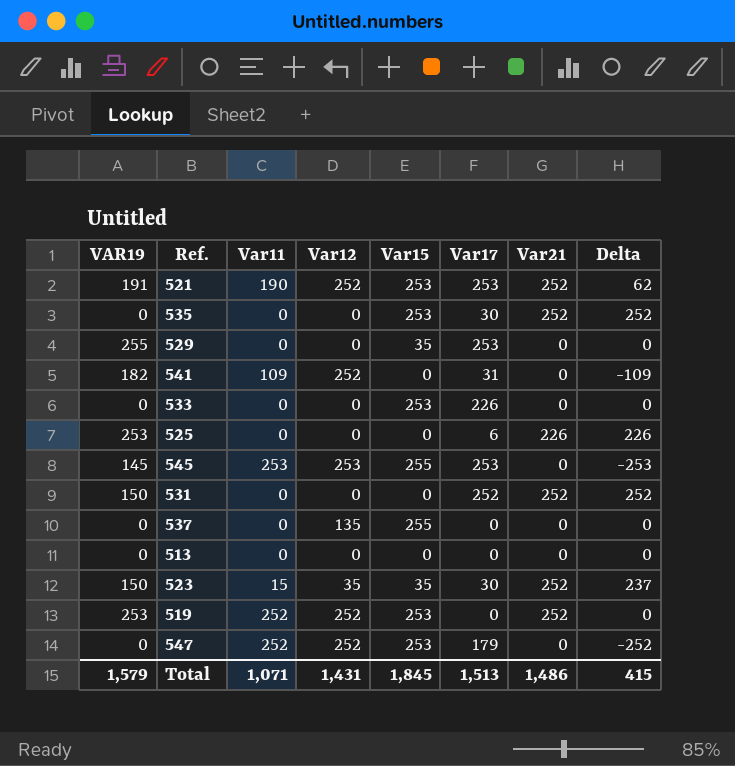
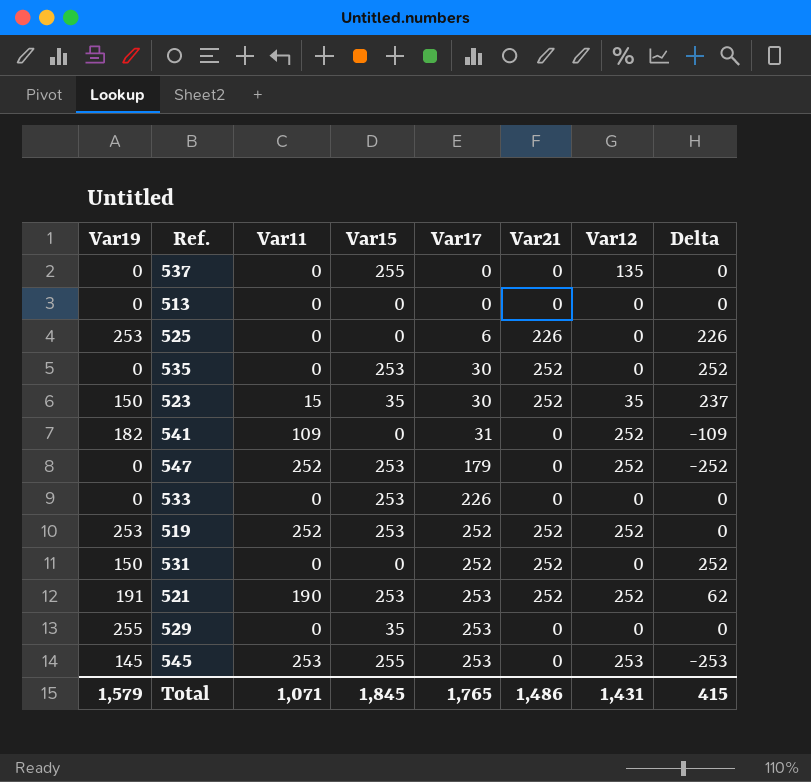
row order: none -> Var17 ascending
column name: VAR19 -> Var19
column Var12 | position: 4 -> 7
519 | Var17: 0 -> 252
Total | Var17: 1,513 -> 1,765

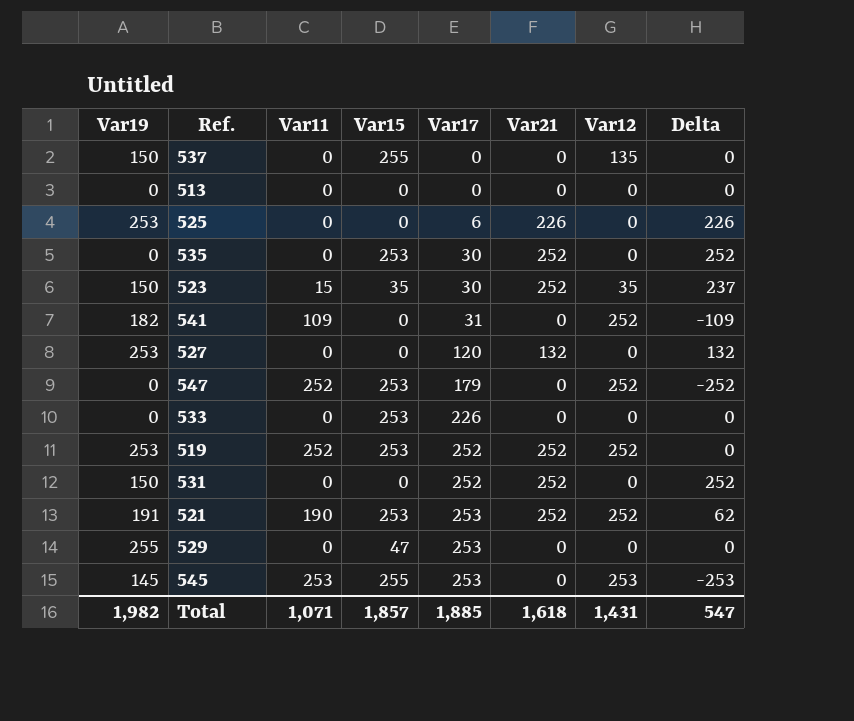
537 | Var19: 0 -> 150
row 527: none -> 253 | 0 | 0 | 120 | 132 | 0 | 132
529 | Var15: 35 -> 47
Total | Var19: 1,579 -> 1,982
Total | Var15: 1,845 -> 1,857
Total | Var17: 1,765 -> 1,885
Total | Var21: 1,486 -> 1,618
Total | Delta: 415 -> 547

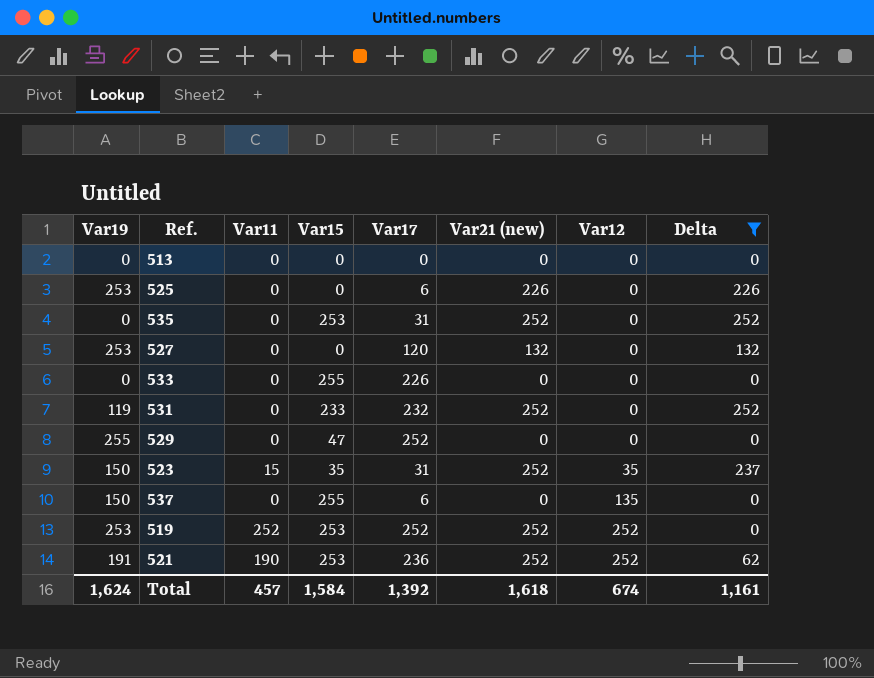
filter: none -> Delta >= 0
row order: Var17 ascending -> Var12 ascending
column name: Var21 -> Var21 (new)
535 | Var17: 30 -> 31
533 | Var15: 253 -> 255
531 | Var19: 150 -> 119
531 | Var15: 0 -> 233
531 | Var17: 252 -> 232
529 | Var17: 253 -> 252
523 | Var17: 30 -> 31
537 | Var17: 0 -> 6
521 | Var17: 253 -> 236
Total | Var19: 1,982 -> 1,624
Total | Var11: 1,071 -> 457
Total | Var15: 1,857 -> 1,584
Total | Var17: 1,885 -> 1,392
Total | Var12: 1,431 -> 674
Total | Delta: 547 -> 1,161

